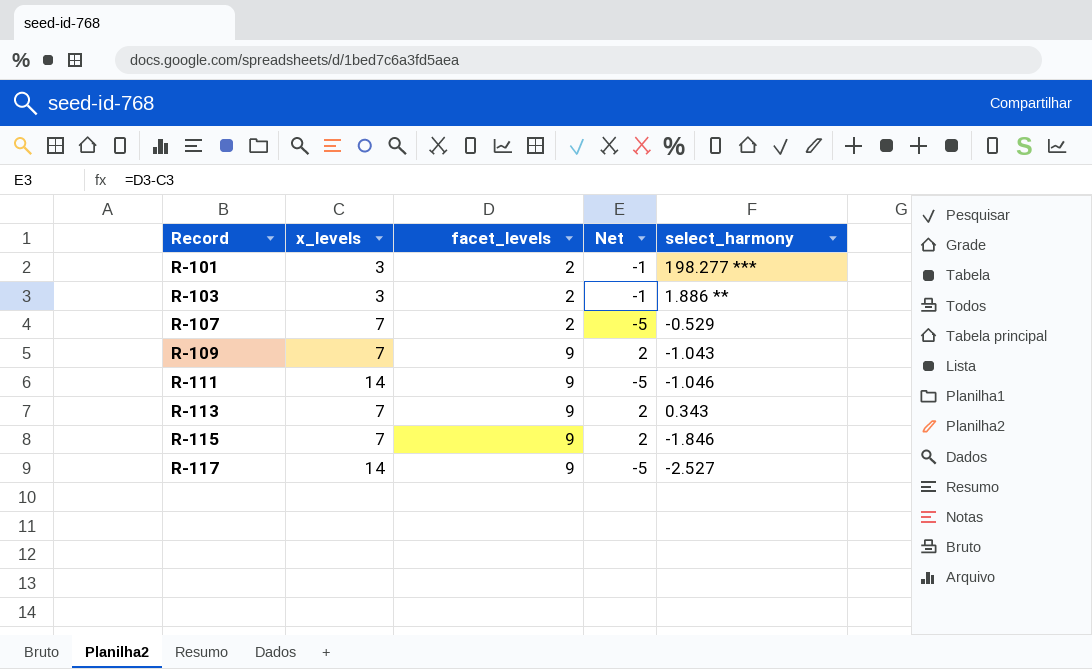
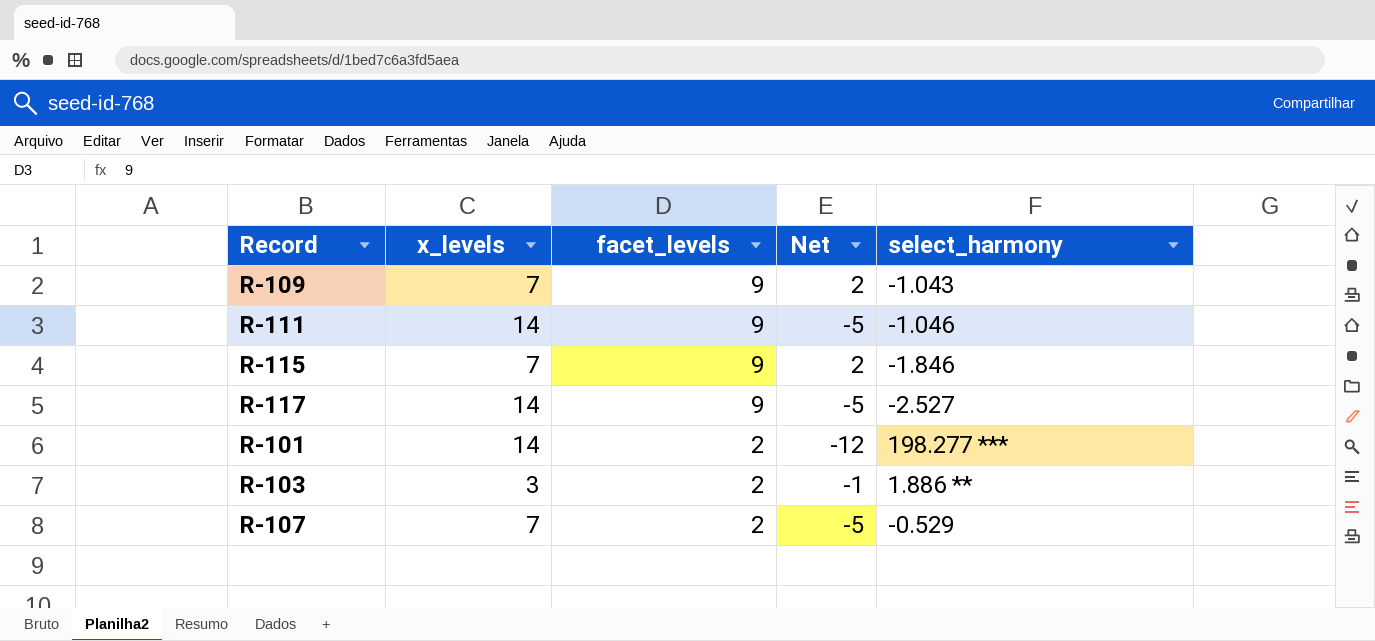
row order: Record ascending -> facet_levels descending
row R-113: 7 | 9 | 2 | 0.343 -> none
R-101 | x_levels: 3 -> 14
R-101 | Net: -1 -> -12

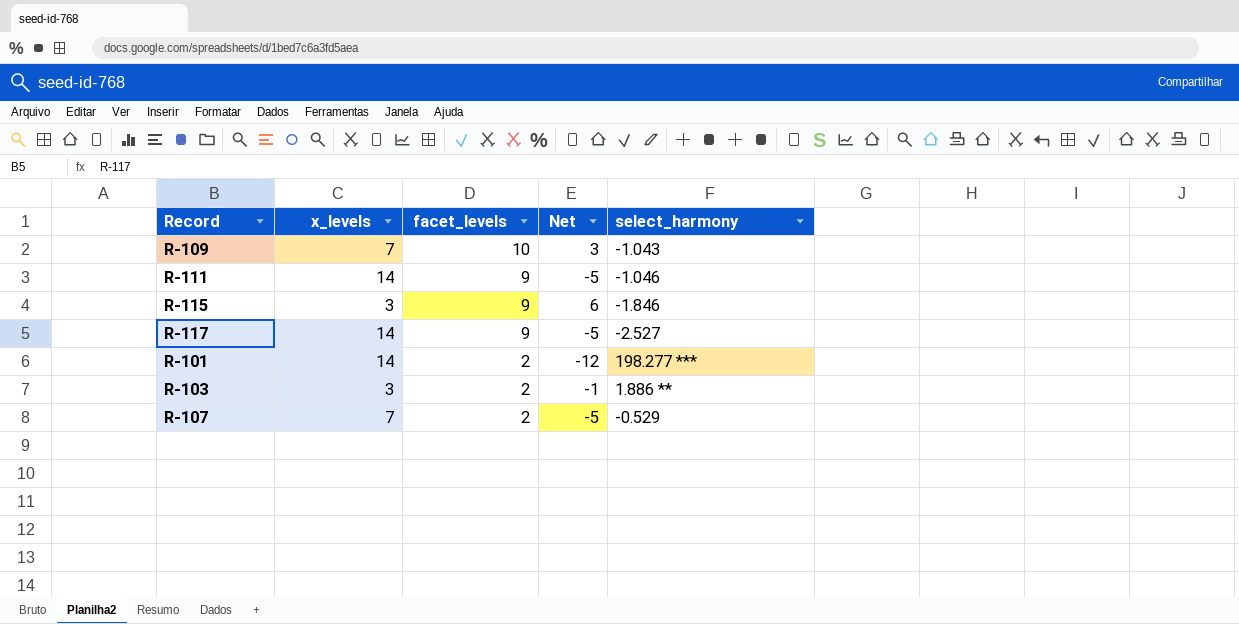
R-109 | facet_levels: 9 -> 10
R-109 | Net: 2 -> 3
R-115 | x_levels: 7 -> 3
R-115 | Net: 2 -> 6

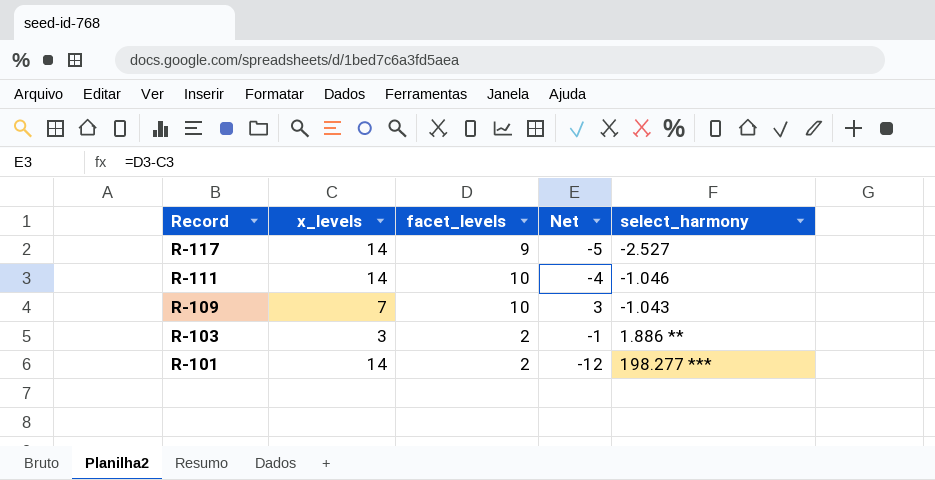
row order: facet_levels descending -> Record descending
row R-115: 3 | 9 | 6 | -1.846 -> none
row R-107: 7 | 2 | -5 | -0.529 -> none
R-111 | facet_levels: 9 -> 10
R-111 | Net: -5 -> -4

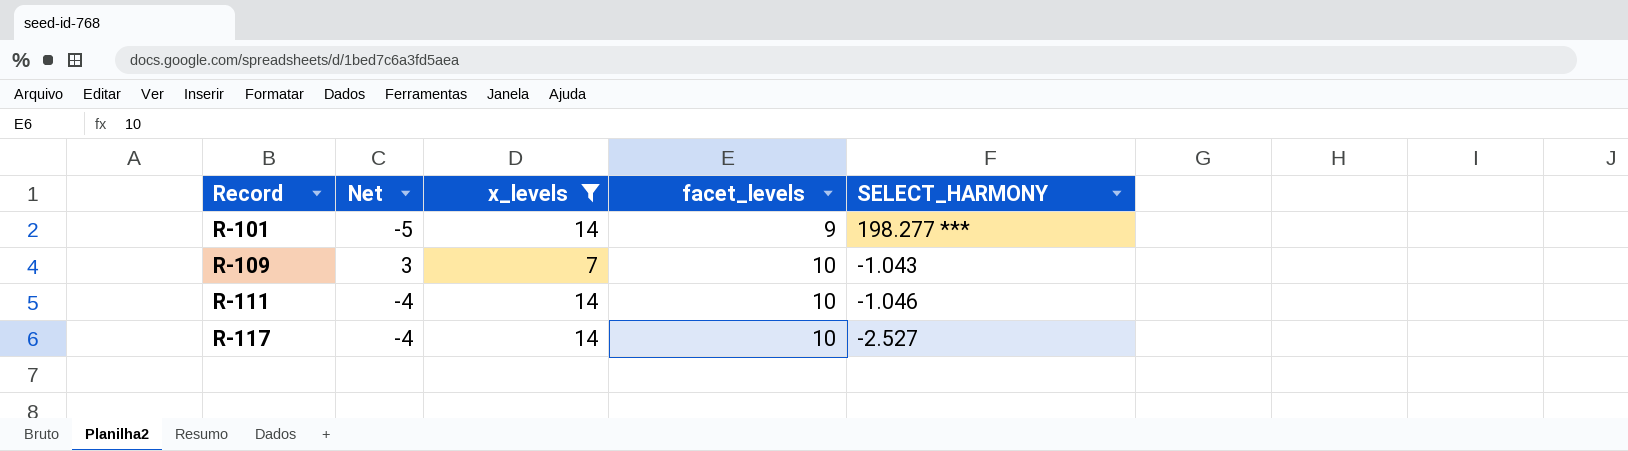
filter: none -> x_levels != 3
row order: Record descending -> Record ascending
column Net | position: 4 -> 2
column name: select_harmony -> SELECT_HARMONY
R-101 | Net: -12 -> -5
R-101 | facet_levels: 2 -> 9
R-117 | Net: -5 -> -4
R-117 | facet_levels: 9 -> 10

